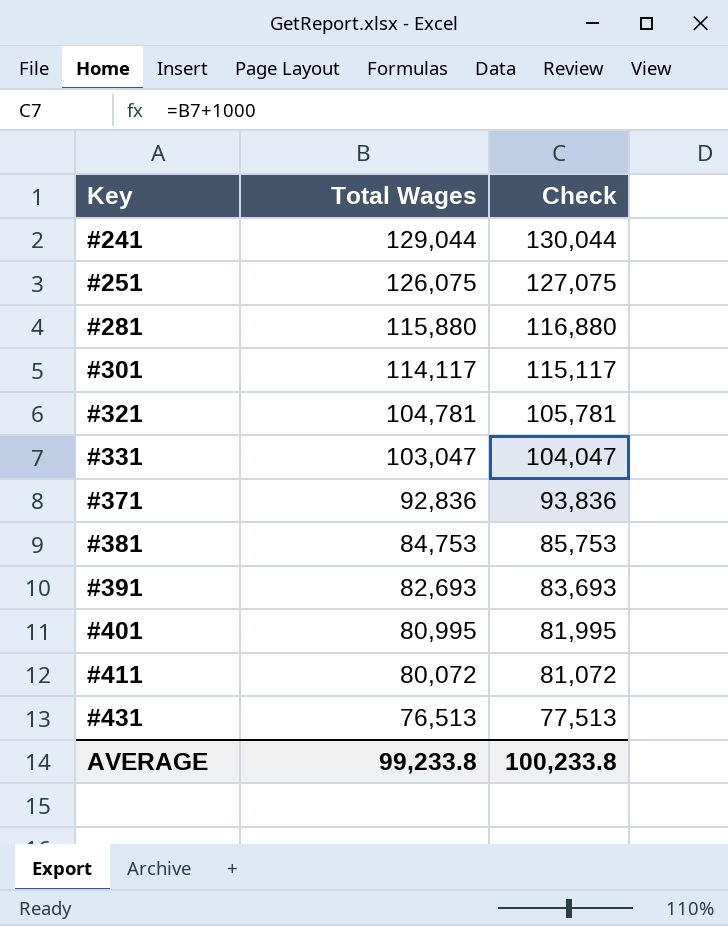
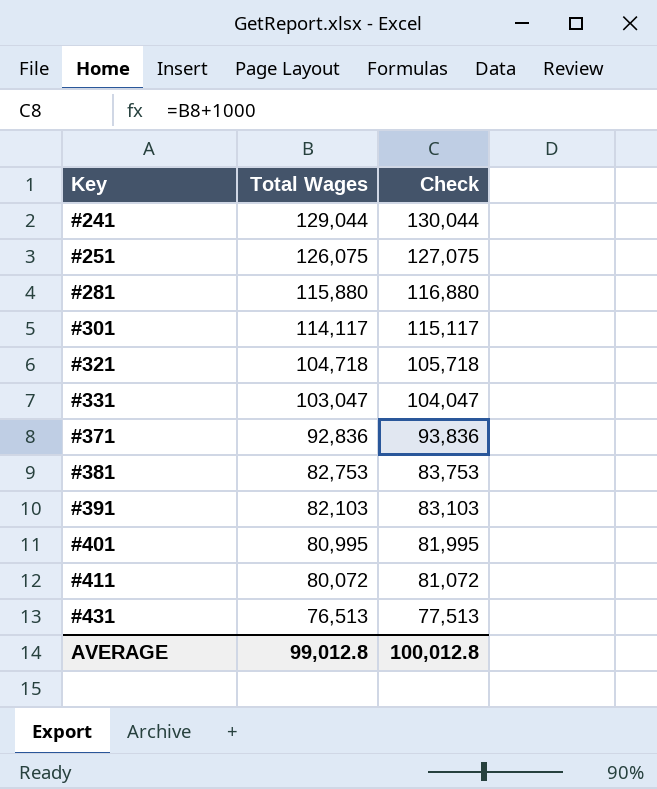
#321 | Total Wages: 104,781 -> 104,718
#321 | Check: 105,781 -> 105,718
#381 | Total Wages: 84,753 -> 82,753
#381 | Check: 85,753 -> 83,753
#391 | Total Wages: 82,693 -> 82,103
#391 | Check: 83,693 -> 83,103
AVERAGE | Total Wages: 99,233.8 -> 99,012.8
AVERAGE | Check: 100,233.8 -> 100,012.8

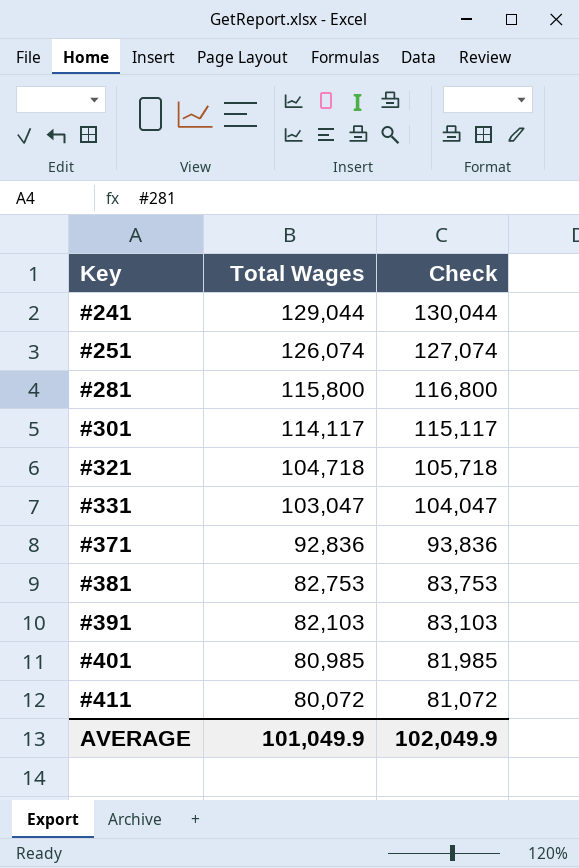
row #431: 76,513 | 77,513 -> none
#251 | Total Wages: 126,075 -> 126,074
#251 | Check: 127,075 -> 127,074
#281 | Total Wages: 115,880 -> 115,800
#281 | Check: 116,880 -> 116,800
#401 | Total Wages: 80,995 -> 80,985
#401 | Check: 81,995 -> 81,985
AVERAGE | Total Wages: 99,012.8 -> 101,049.9
AVERAGE | Check: 100,012.8 -> 102,049.9

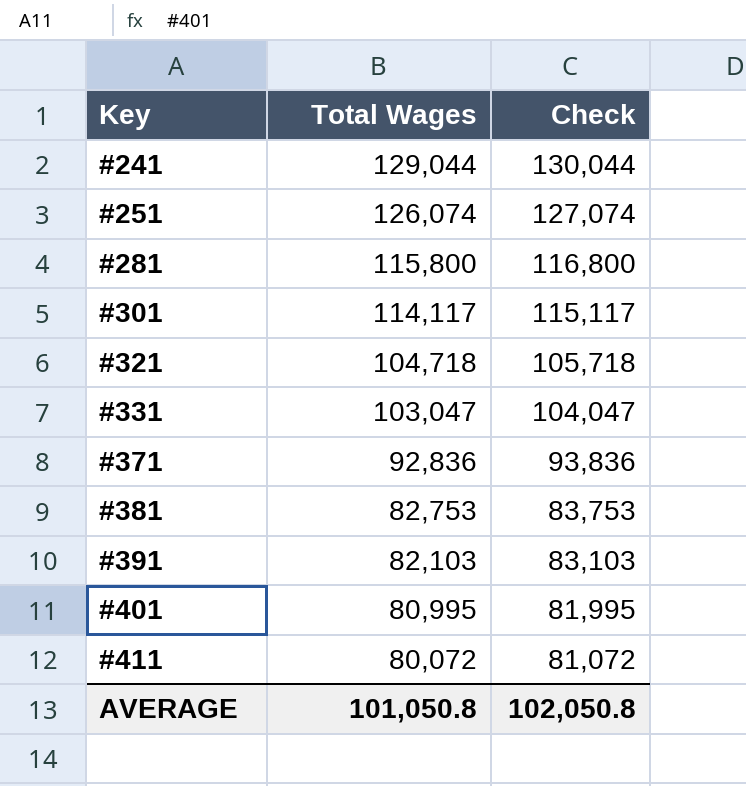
#401 | Total Wages: 80,985 -> 80,995
#401 | Check: 81,985 -> 81,995
AVERAGE | Total Wages: 101,049.9 -> 101,050.8
AVERAGE | Check: 102,049.9 -> 102,050.8

